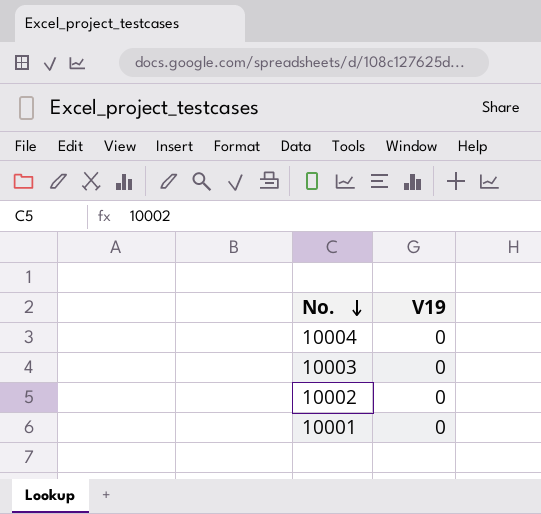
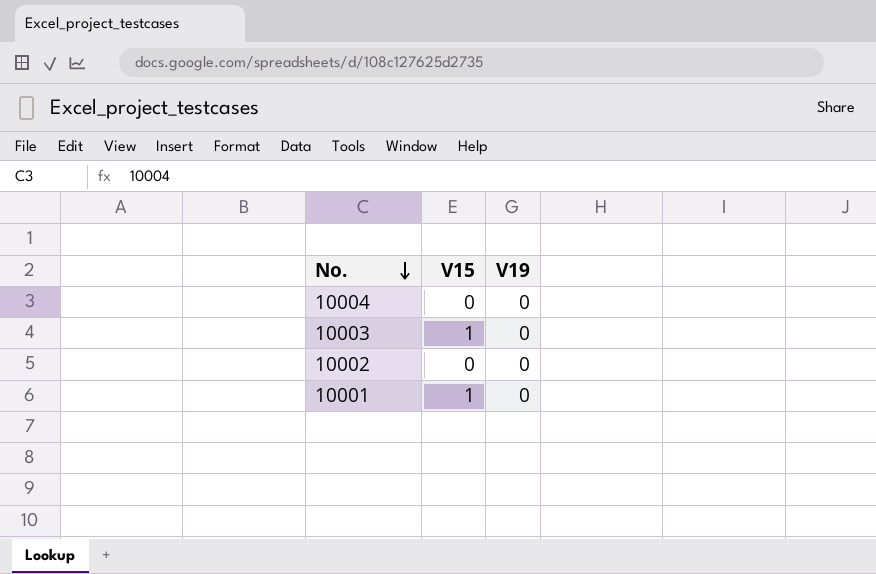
column V15 | position: none -> 2

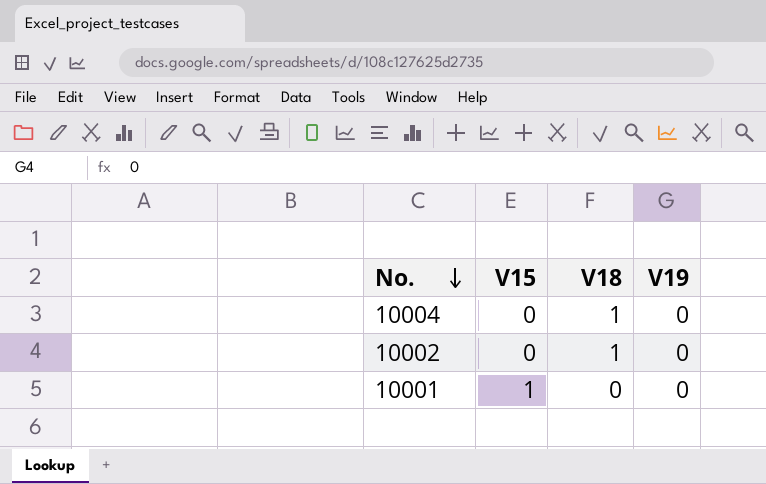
column V18 | position: none -> 3
row 10003: 1 | 0 -> none

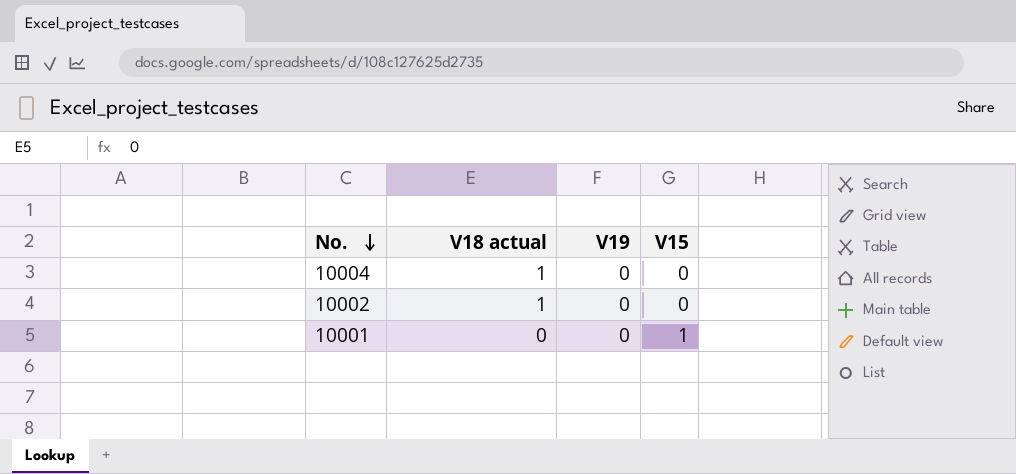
column name: V18 -> V18 actual
column V15 | position: 2 -> 4

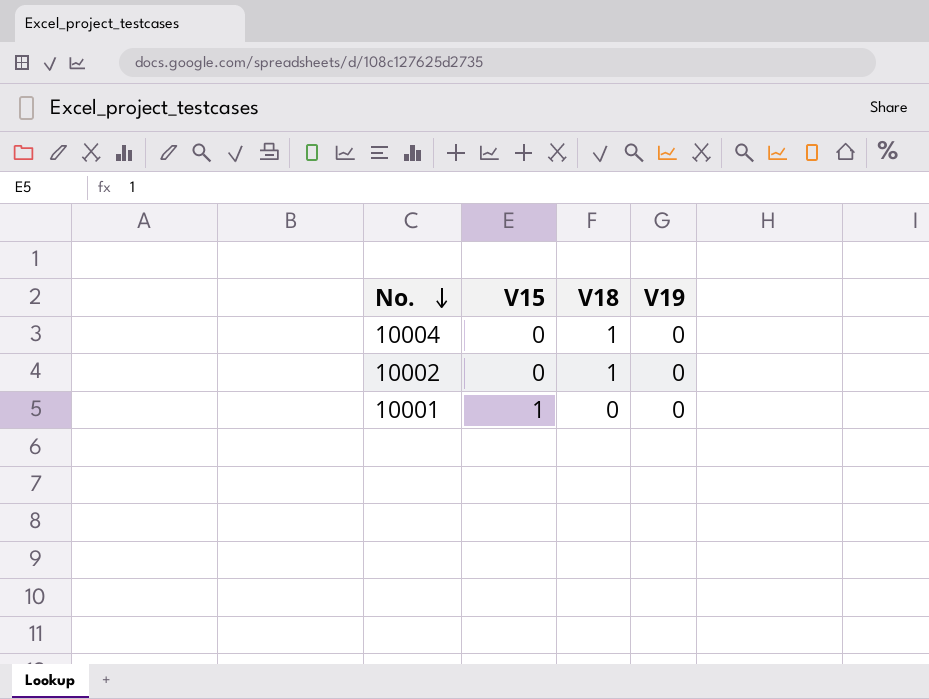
column V15 | position: 4 -> 2
column name: V18 actual -> V18

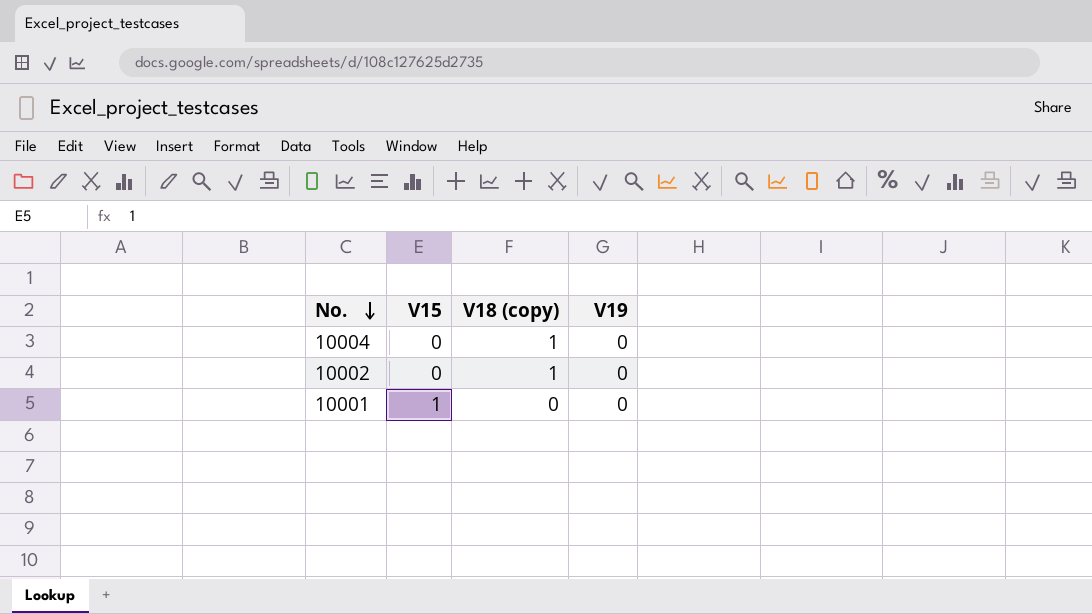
column name: V18 -> V18 (copy)

